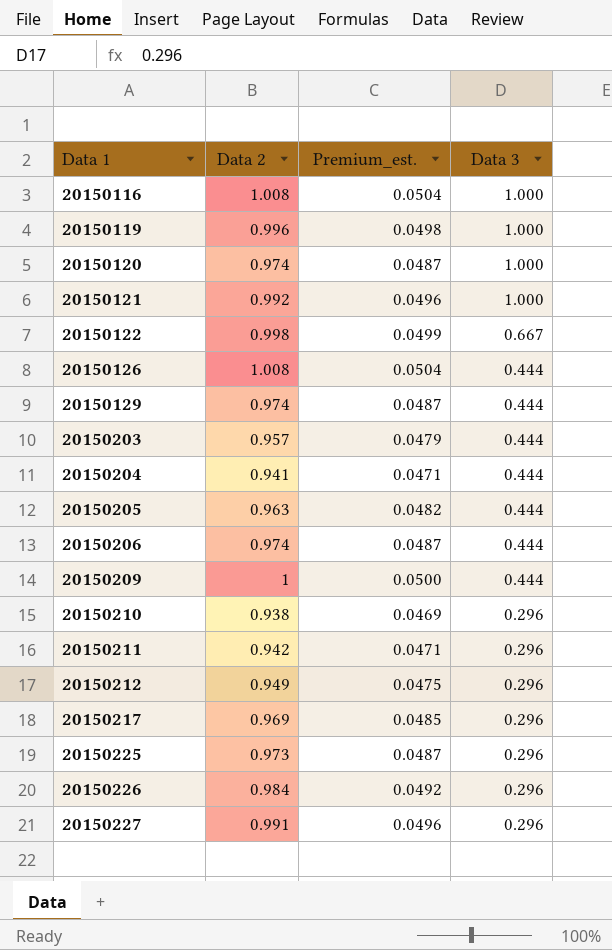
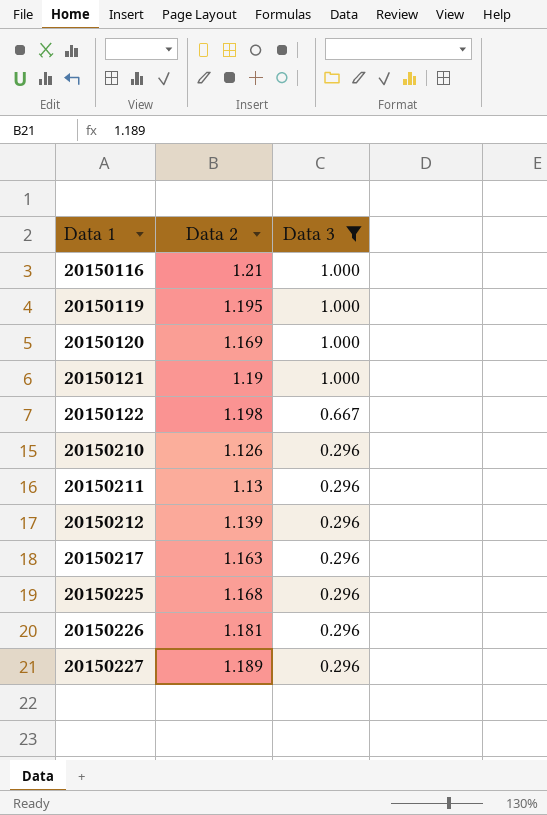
filter: none -> Data 3 != 0.444
column Premium_est. | formula: [Data 2] * 0.05 -> none
20150116 | Data 2: 1.008 -> 1.21
20150119 | Data 2: 0.996 -> 1.195
20150120 | Data 2: 0.974 -> 1.169
20150121 | Data 2: 0.992 -> 1.19
20150122 | Data 2: 0.998 -> 1.198
20150210 | Data 2: 0.938 -> 1.126
20150211 | Data 2: 0.942 -> 1.13
20150212 | Data 2: 0.949 -> 1.139
20150217 | Data 2: 0.969 -> 1.163
20150225 | Data 2: 0.973 -> 1.168
20150226 | Data 2: 0.984 -> 1.181
20150227 | Data 2: 0.991 -> 1.189

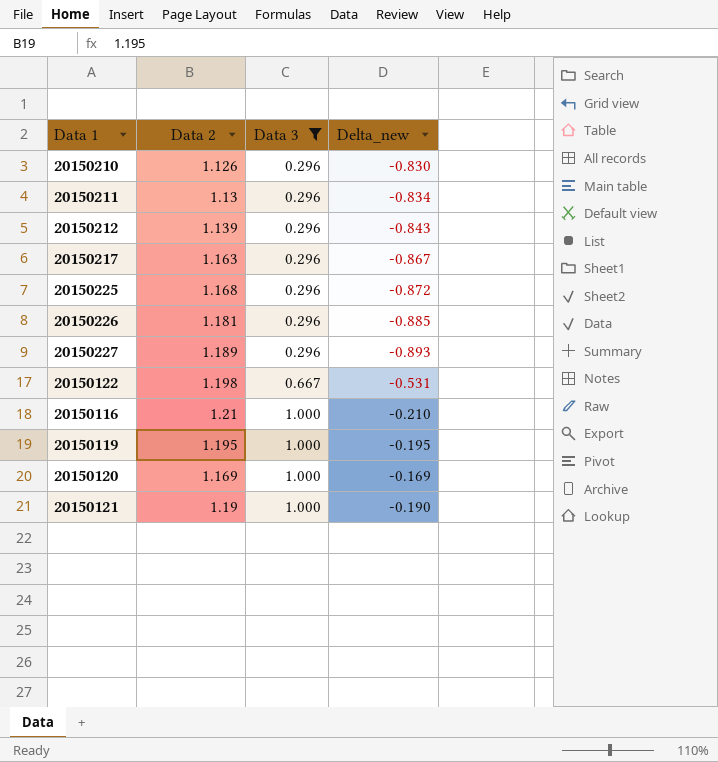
row order: Data 1 ascending -> Data 3 ascending
column Delta_new | formula: none -> [Data 3] - [Data 2]

